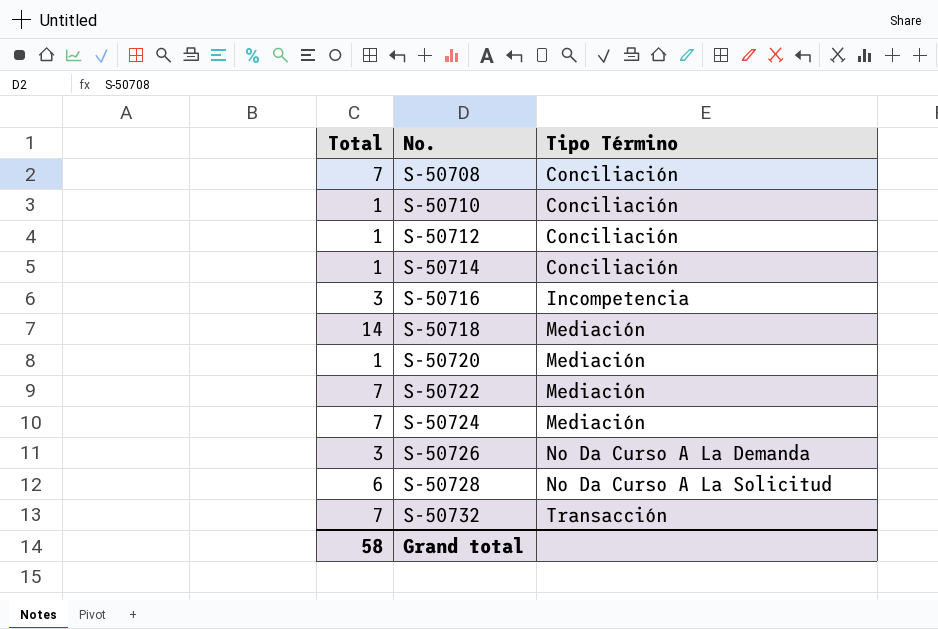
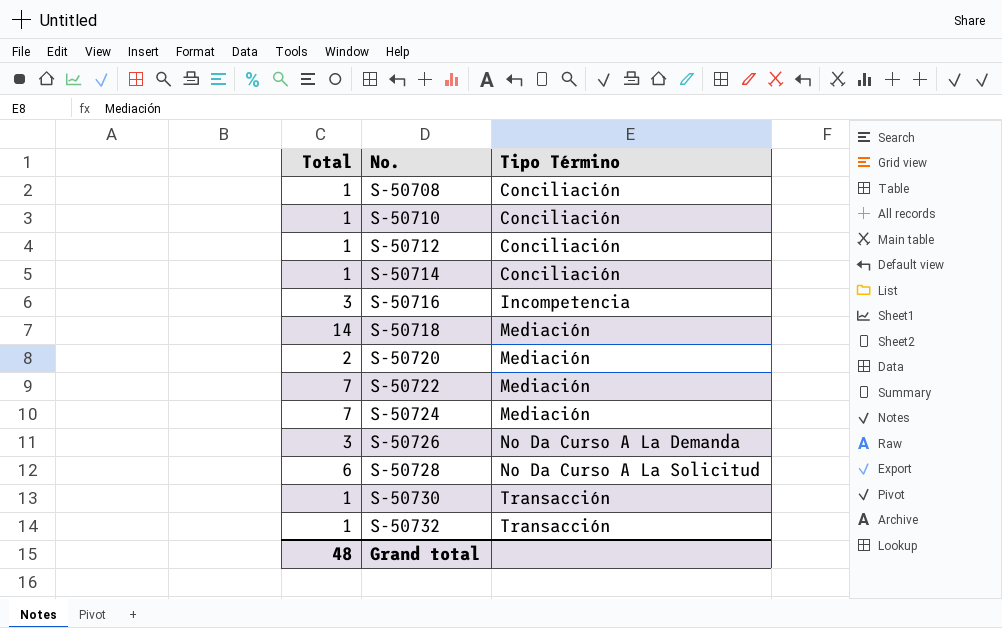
S-50708 | Total: 7 -> 1
S-50720 | Total: 1 -> 2
row S-50730: none -> 1 | Transacción
S-50732 | Total: 7 -> 1
Grand total | Total: 58 -> 48

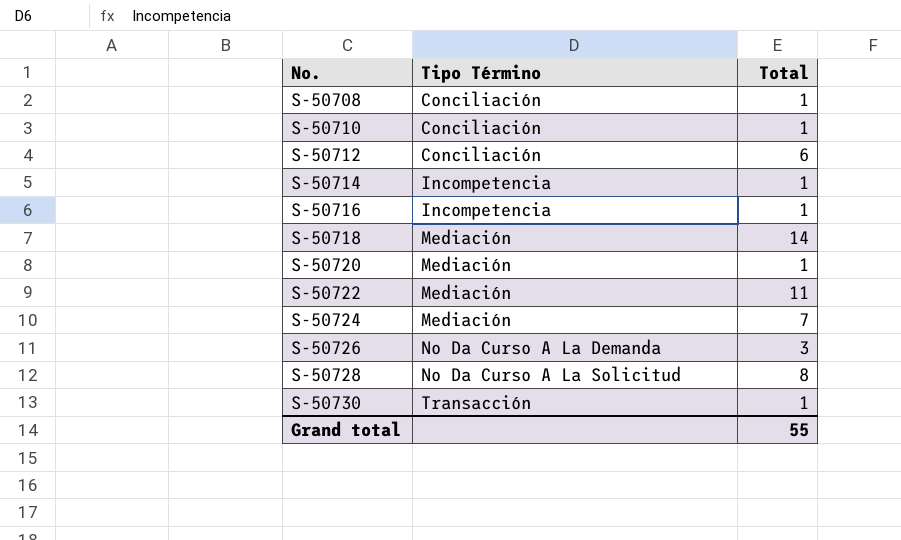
column Total | position: 1 -> 3
row S-50732: 1 | Transacción -> none
S-50712 | Total: 1 -> 6
S-50714 | Tipo Término: Conciliación -> Incompetencia
S-50716 | Total: 3 -> 1
S-50720 | Total: 2 -> 1
S-50722 | Total: 7 -> 11
S-50728 | Total: 6 -> 8
Grand total | Total: 48 -> 55

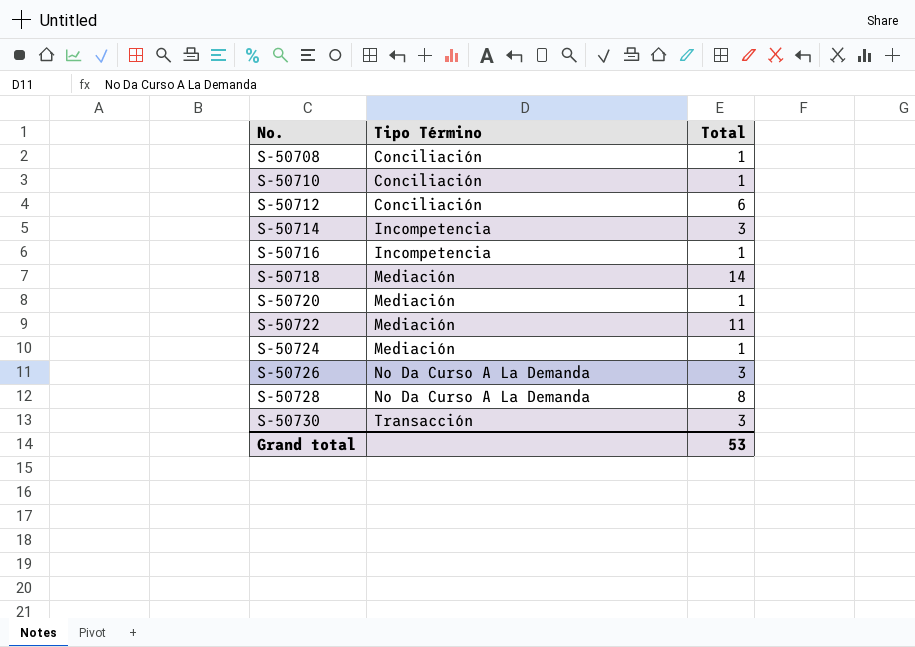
S-50714 | Total: 1 -> 3
S-50724 | Total: 7 -> 1
S-50728 | Tipo Término: No Da Curso A La Solicitud -> No Da Curso A La Demanda
S-50730 | Total: 1 -> 3
Grand total | Total: 55 -> 53

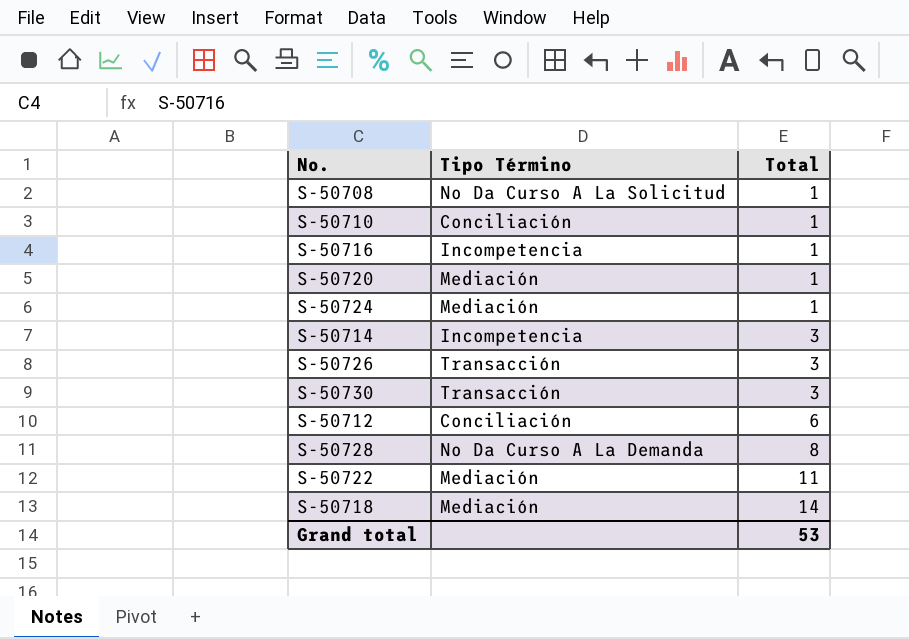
row order: No. ascending -> Total ascending
S-50708 | Tipo Término: Conciliación -> No Da Curso A La Solicitud
S-50726 | Tipo Término: No Da Curso A La Demanda -> Transacción

